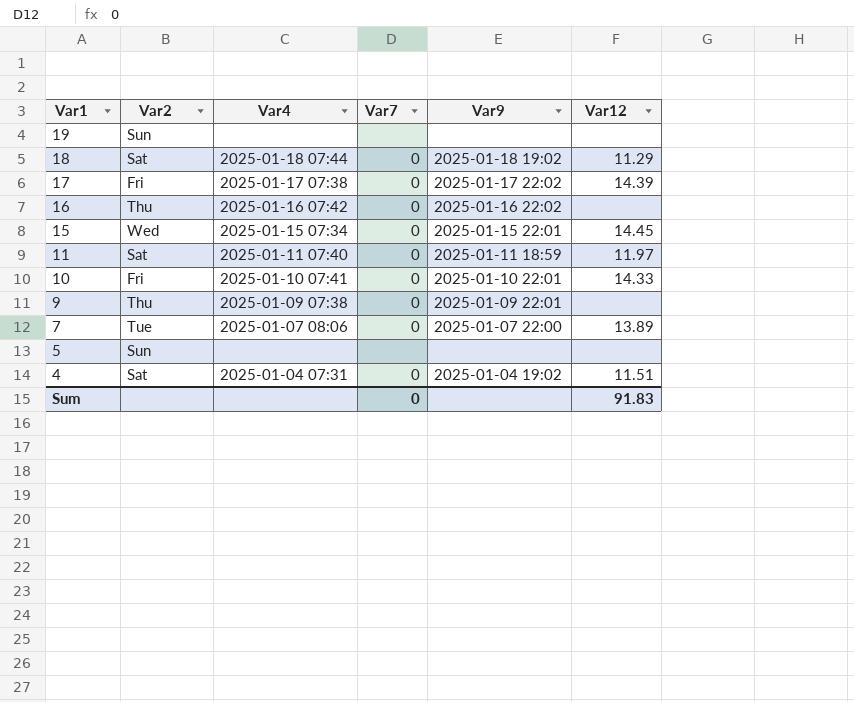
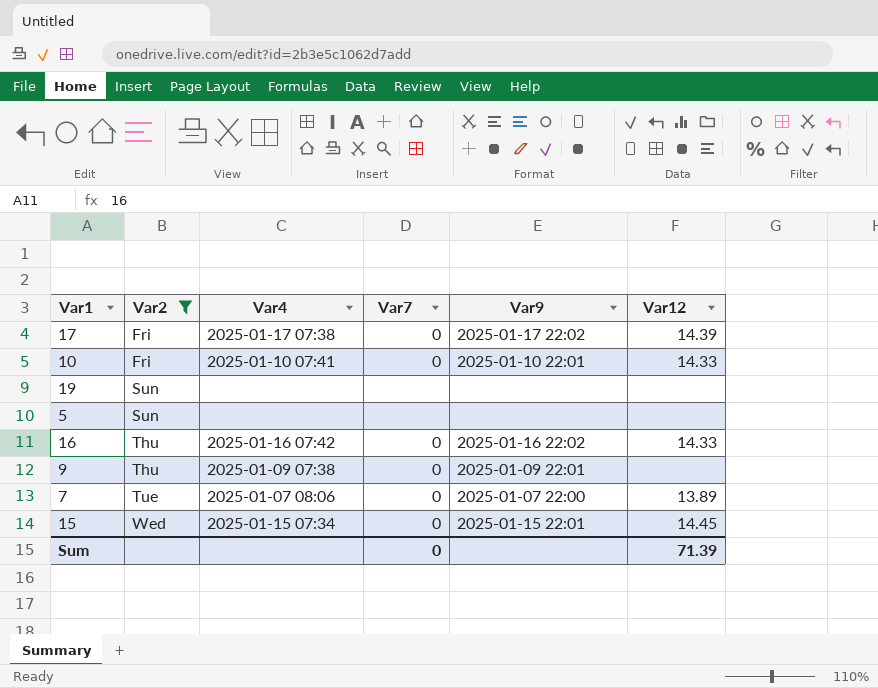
filter: none -> Var2 != Sat
row order: Var1 descending -> Var2 ascending
16 | Var12: none -> 14.33
Sum | Var12: 91.83 -> 71.39

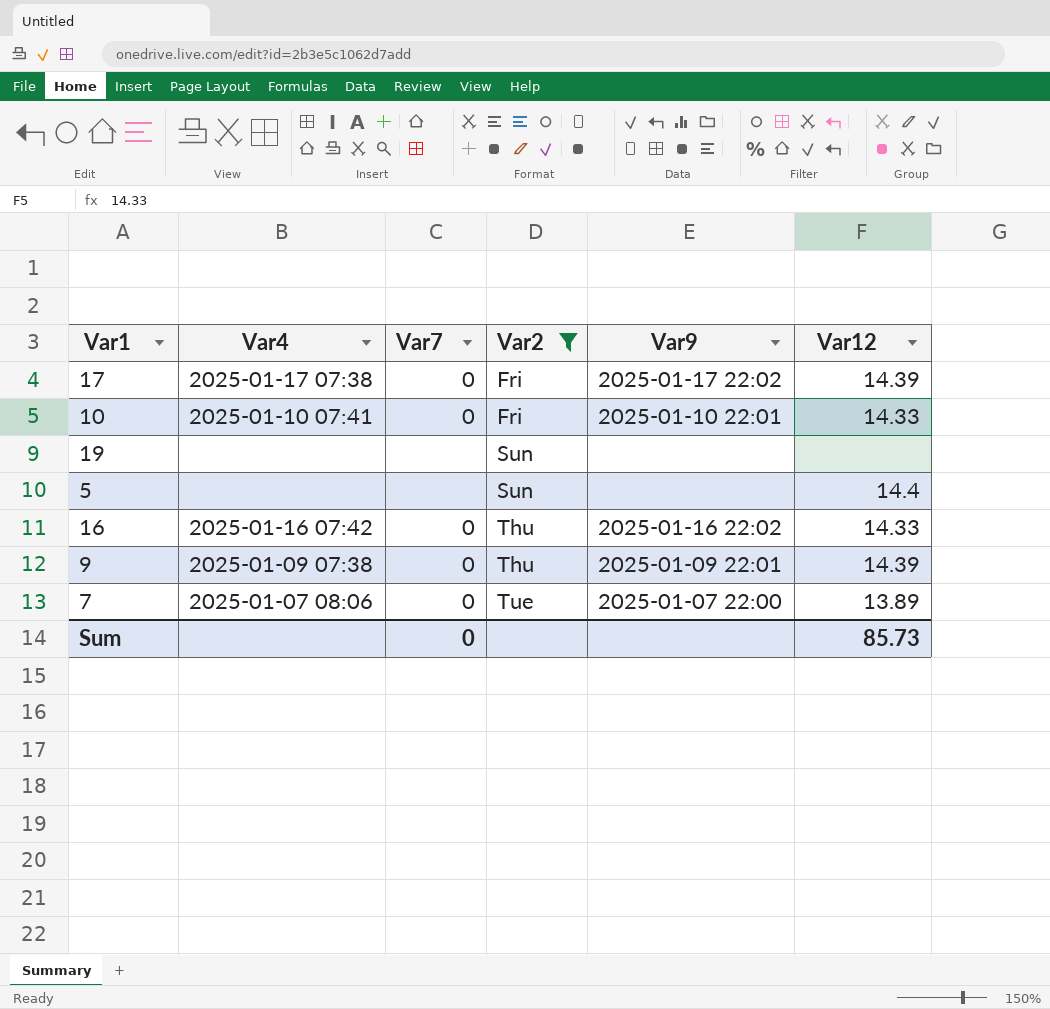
column Var2 | position: 2 -> 4
row 15: Wed | 2025-01-15 07:34 | 0 | 2025-01-15 22:01 | 14.45 -> none
5 | Var12: none -> 14.4
9 | Var12: none -> 14.39
Sum | Var12: 71.39 -> 85.73

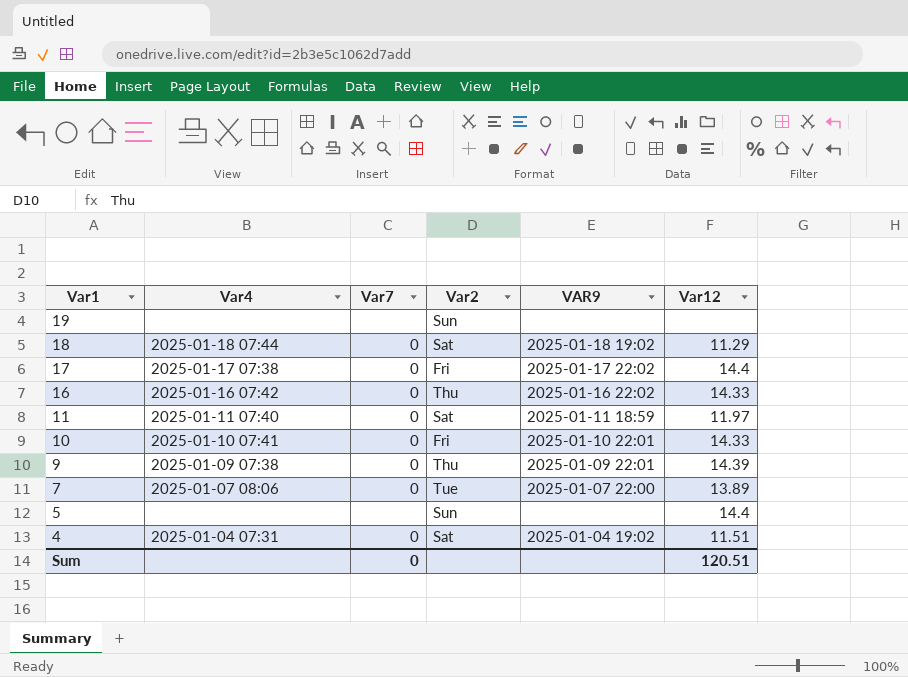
filter: Var2 != Sat -> none
row order: Var2 ascending -> Var1 descending
column name: Var9 -> VAR9
17 | Var12: 14.39 -> 14.4
Sum | Var12: 85.73 -> 120.51

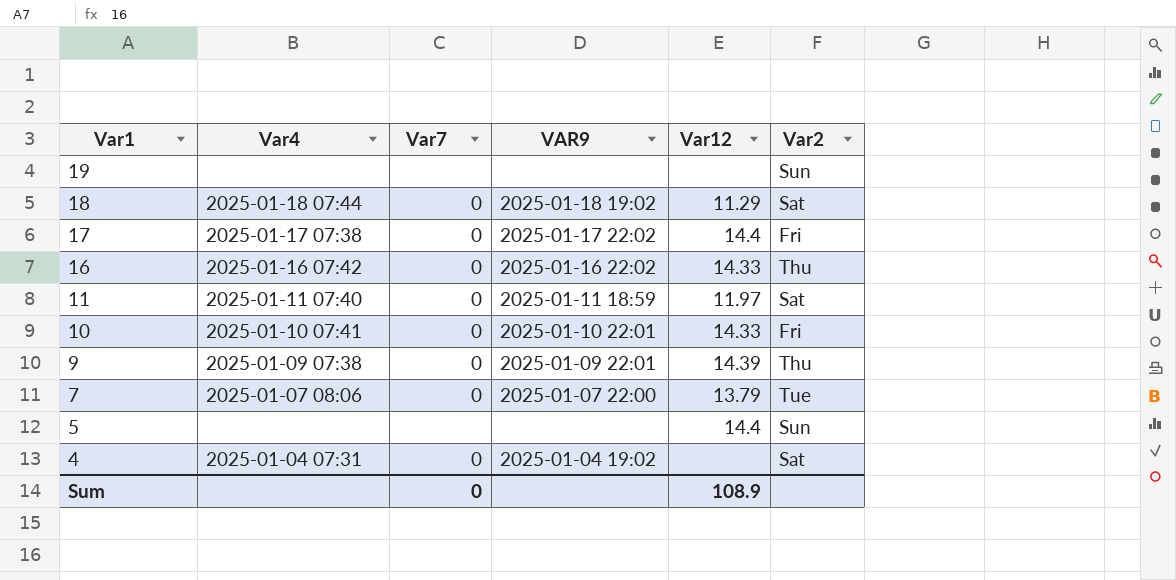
column Var2 | position: 4 -> 6
7 | Var12: 13.89 -> 13.79
4 | Var12: 11.51 -> none
Sum | Var12: 120.51 -> 108.9

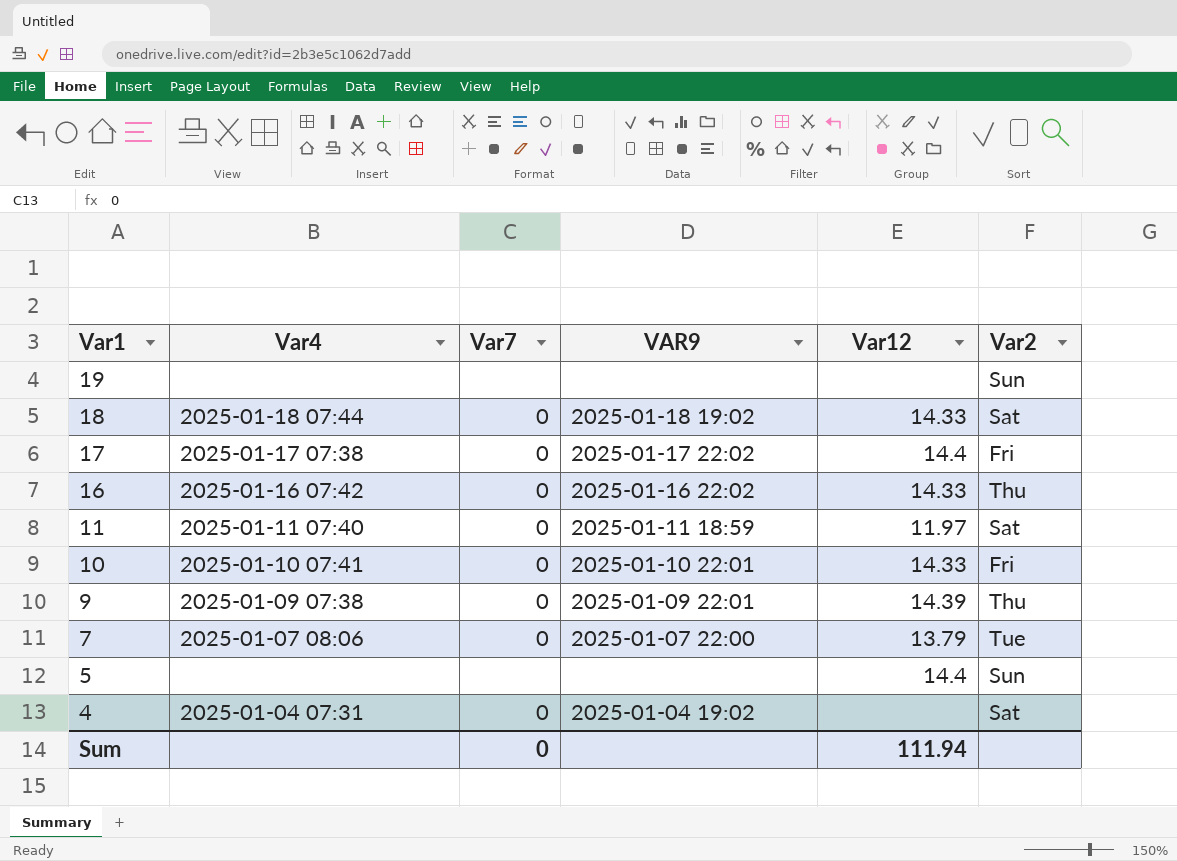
18 | Var12: 11.29 -> 14.33
Sum | Var12: 108.9 -> 111.94

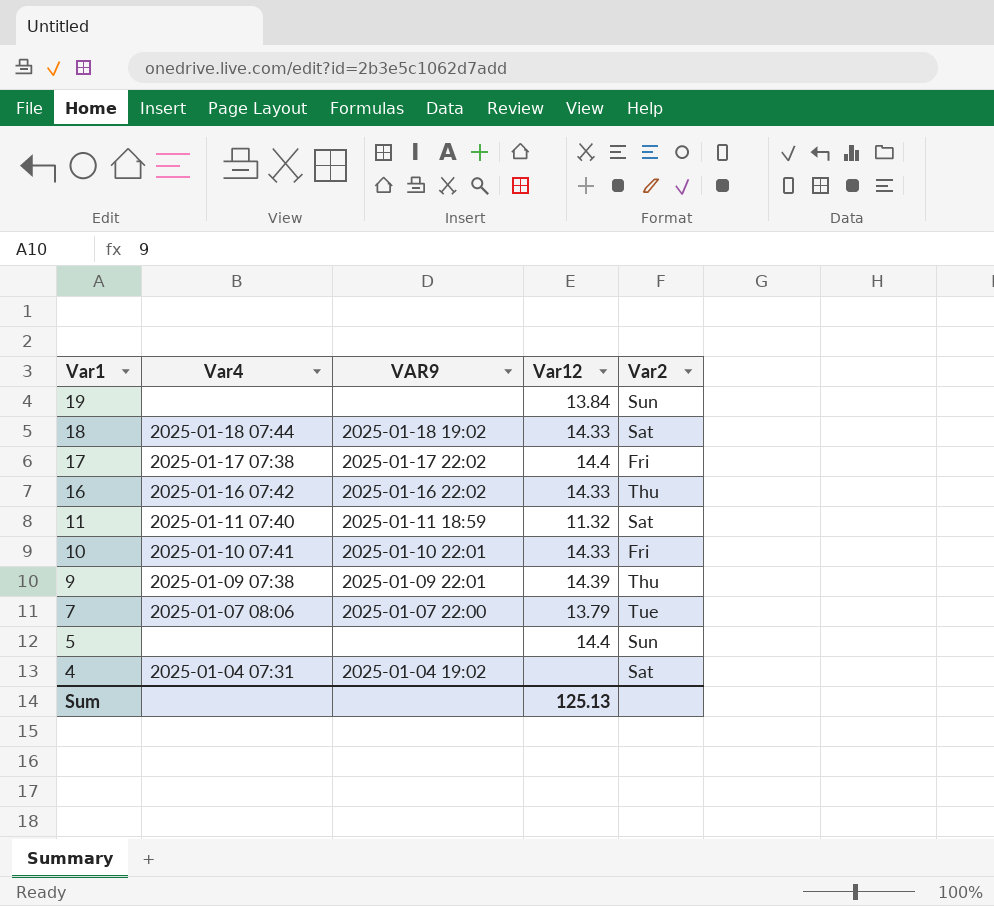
column Var7 | position: 3 -> none
19 | Var12: none -> 13.84
11 | Var12: 11.97 -> 11.32
Sum | Var12: 111.94 -> 125.13

